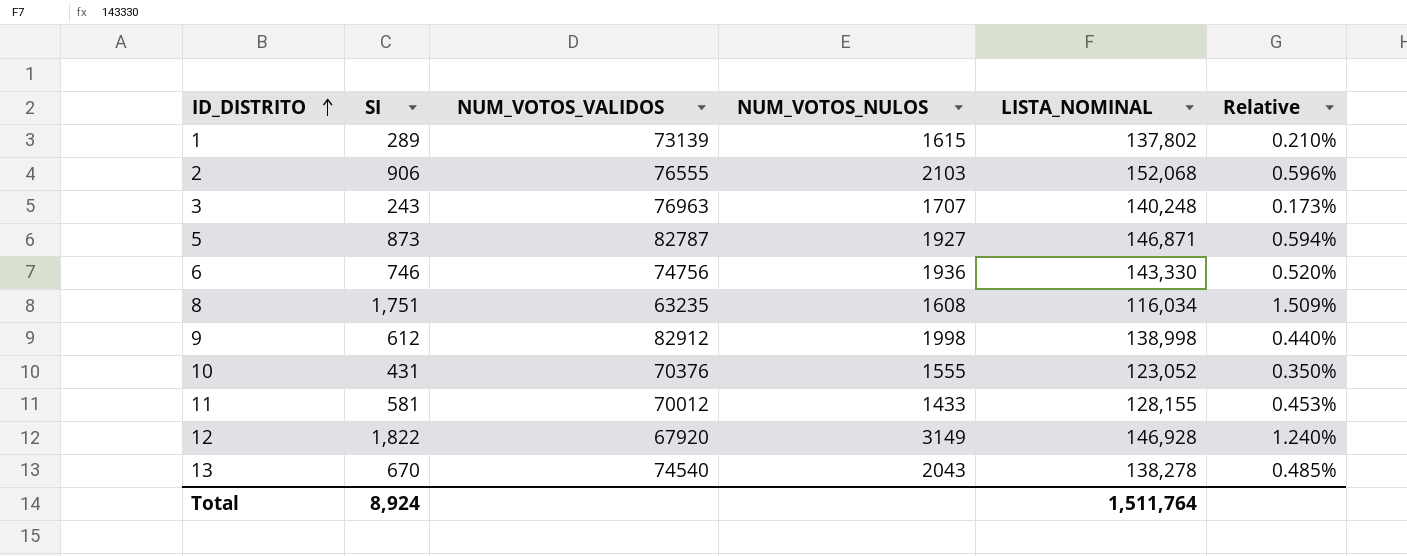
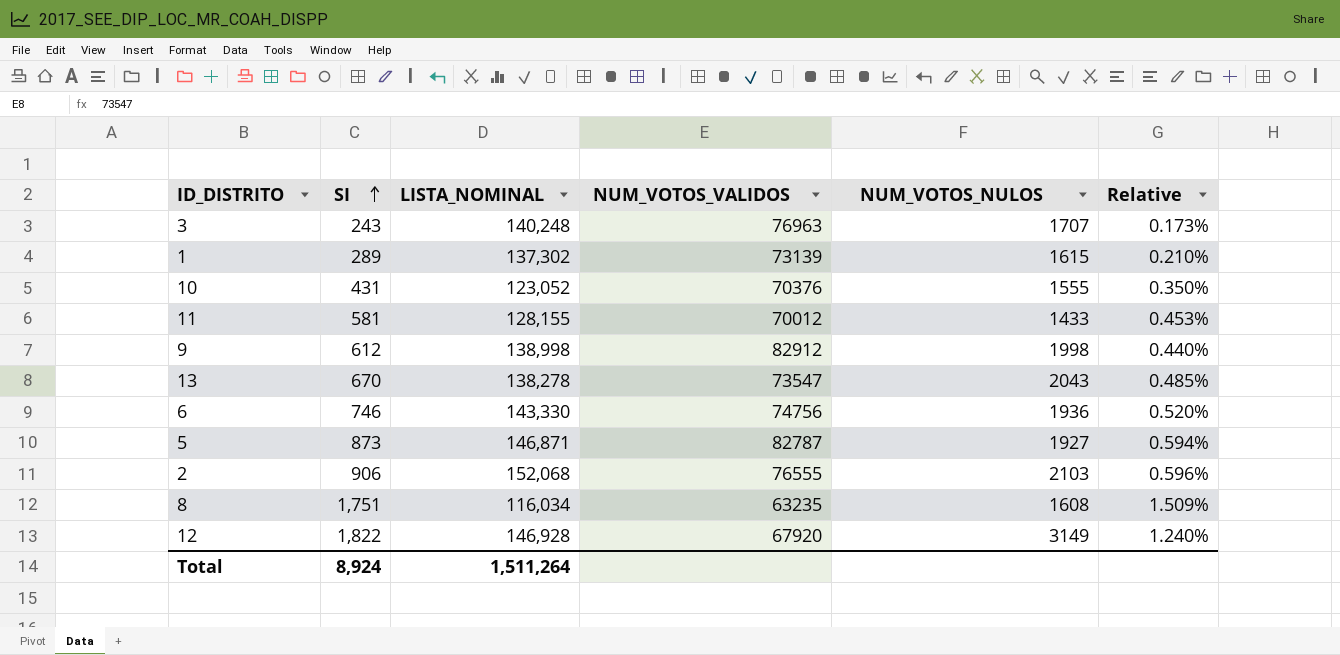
row order: ID_DISTRITO ascending -> SI ascending
column LISTA_NOMINAL | position: 5 -> 3
1 | LISTA_NOMINAL: 137,802 -> 137,302
13 | NUM_VOTOS_VALIDOS: 74540 -> 73547
Total | LISTA_NOMINAL: 1,511,764 -> 1,511,264

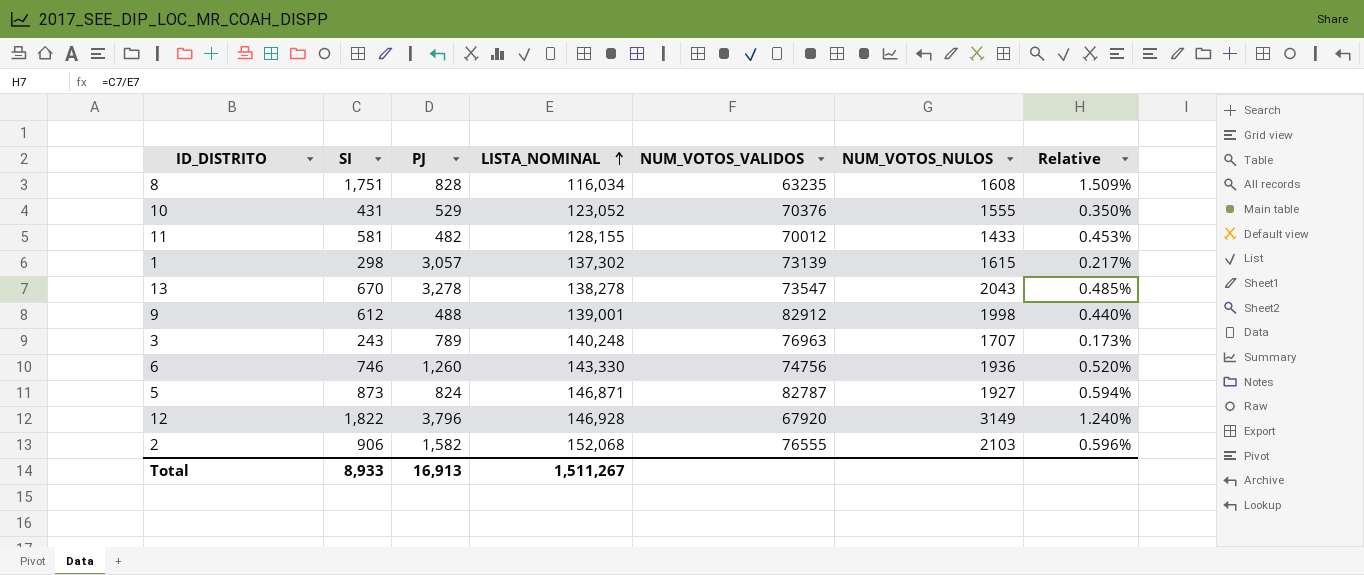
row order: SI ascending -> LISTA_NOMINAL ascending
column PJ | position: none -> 3
1 | SI: 289 -> 298
1 | Relative: 0.210% -> 0.217%
9 | LISTA_NOMINAL: 138,998 -> 139,001
Total | SI: 8,924 -> 8,933
Total | LISTA_NOMINAL: 1,511,264 -> 1,511,267

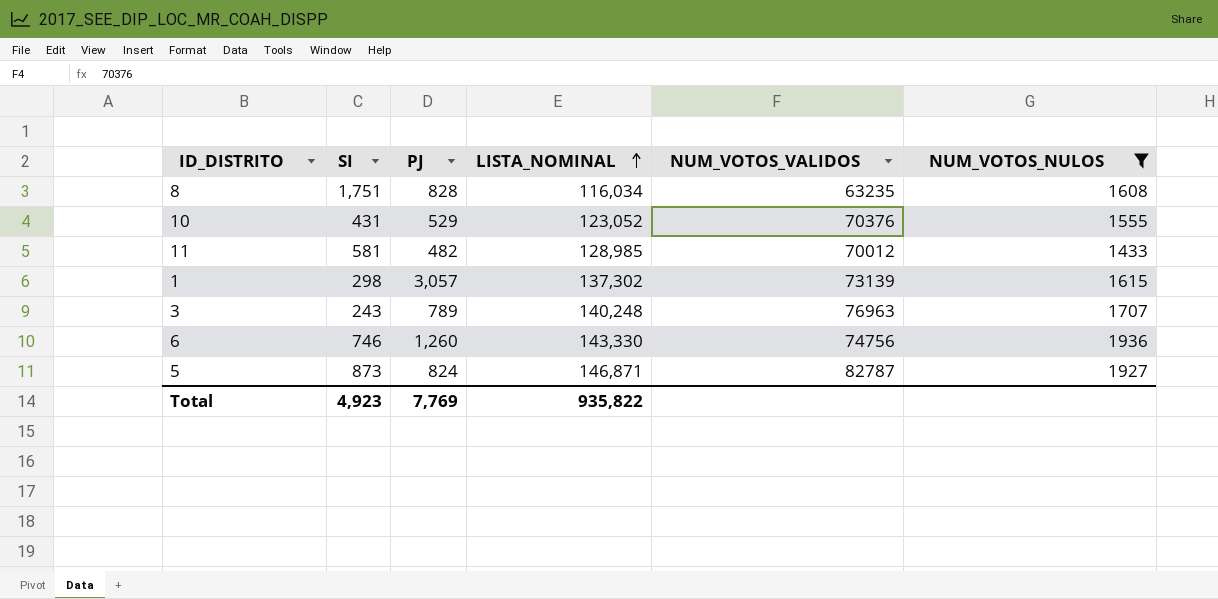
filter: none -> NUM_VOTOS_NULOS <= 1936
column Relative | formula: [SI] / [LISTA_NOMINAL] -> none
11 | LISTA_NOMINAL: 128,155 -> 128,985
Total | SI: 8,933 -> 4,923
Total | PJ: 16,913 -> 7,769
Total | LISTA_NOMINAL: 1,511,267 -> 935,822

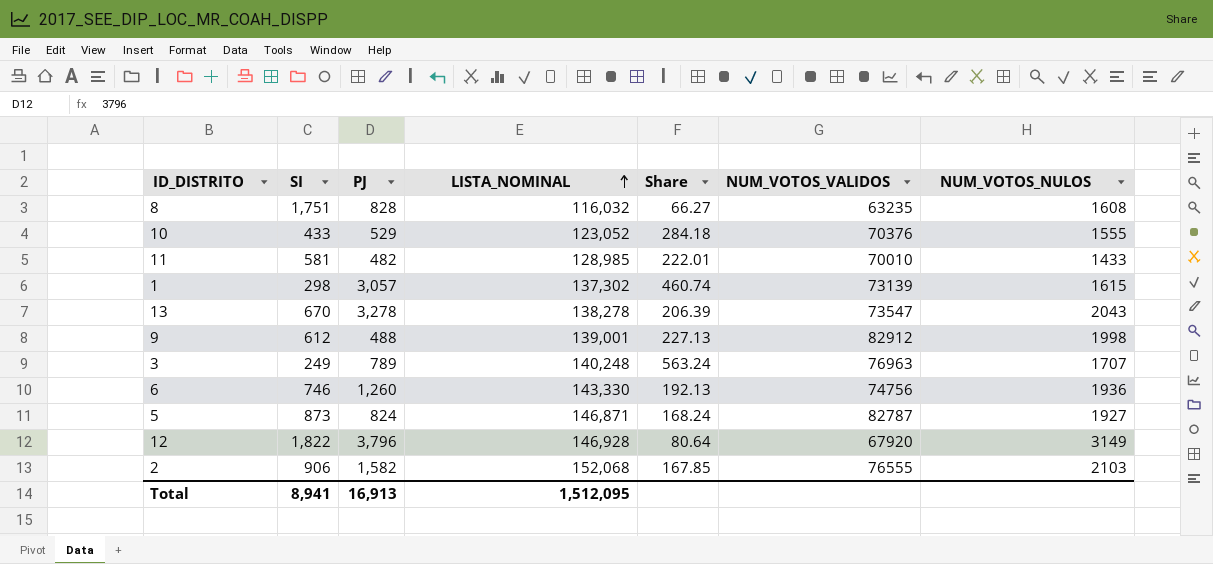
filter: NUM_VOTOS_NULOS <= 1936 -> none
column Share | formula: none -> [LISTA_NOMINAL] / [SI]
8 | LISTA_NOMINAL: 116,034 -> 116,032
10 | SI: 431 -> 433
11 | NUM_VOTOS_VALIDOS: 70012 -> 70010
3 | SI: 243 -> 249
Total | SI: 4,923 -> 8,941
Total | PJ: 7,769 -> 16,913
Total | LISTA_NOMINAL: 935,822 -> 1,512,095

